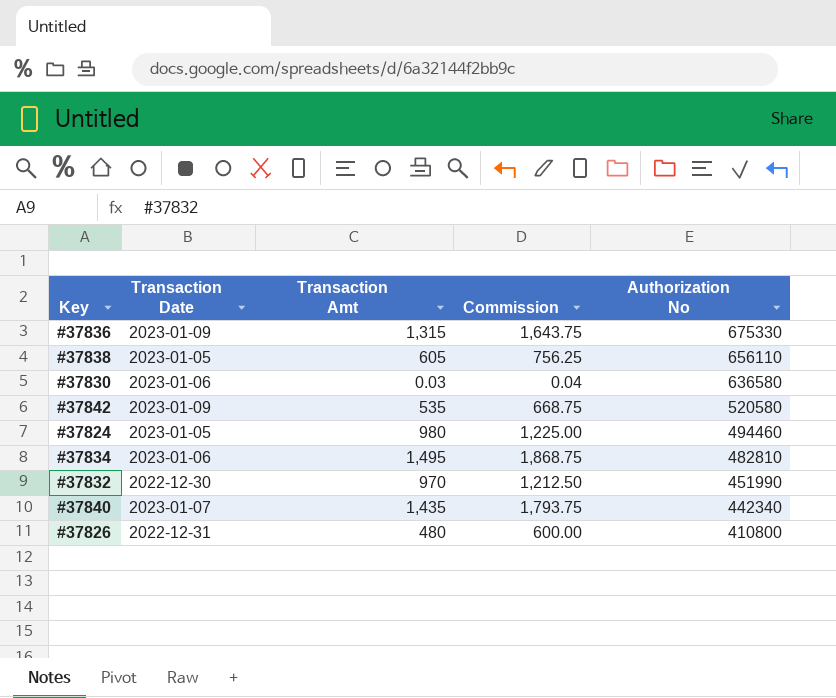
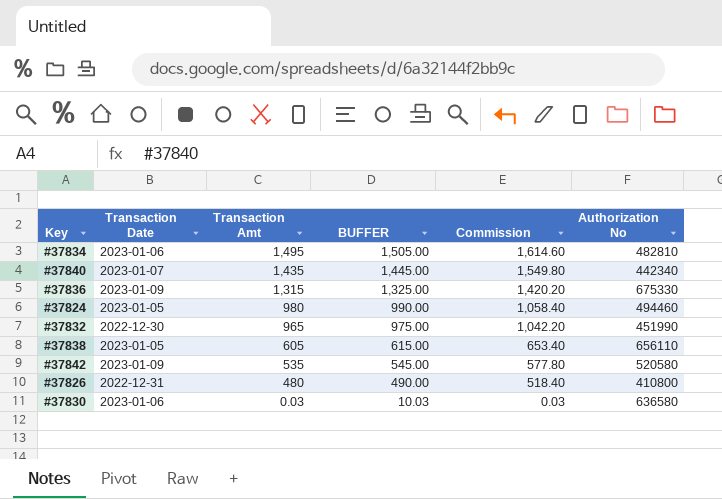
row order: Authorization No descending -> Transaction Amt descending
column BUFFER | formula: none -> [Transaction Amt] + 10
column Commission | formula: [Transaction Amt] * 1.25 -> [Transaction Amt] * 1.08
#37832 | Transaction Amt: 970 -> 965

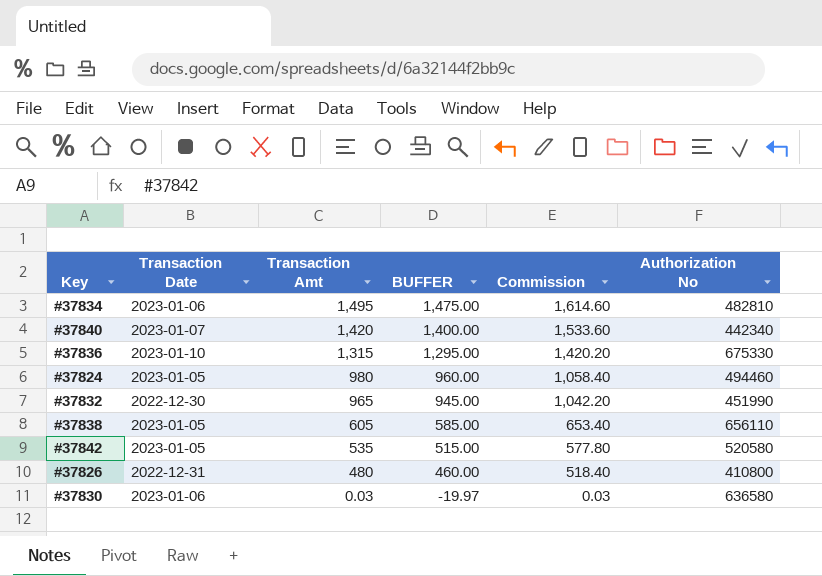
column BUFFER | formula: [Transaction Amt] + 10 -> [Transaction Amt] - 20
#37840 | Transaction Amt: 1,435 -> 1,420
#37840 | Commission: 1,549.80 -> 1,533.60
#37836 | Transaction Date: 2023-01-09 -> 2023-01-10
#37842 | Transaction Date: 2023-01-09 -> 2023-01-05

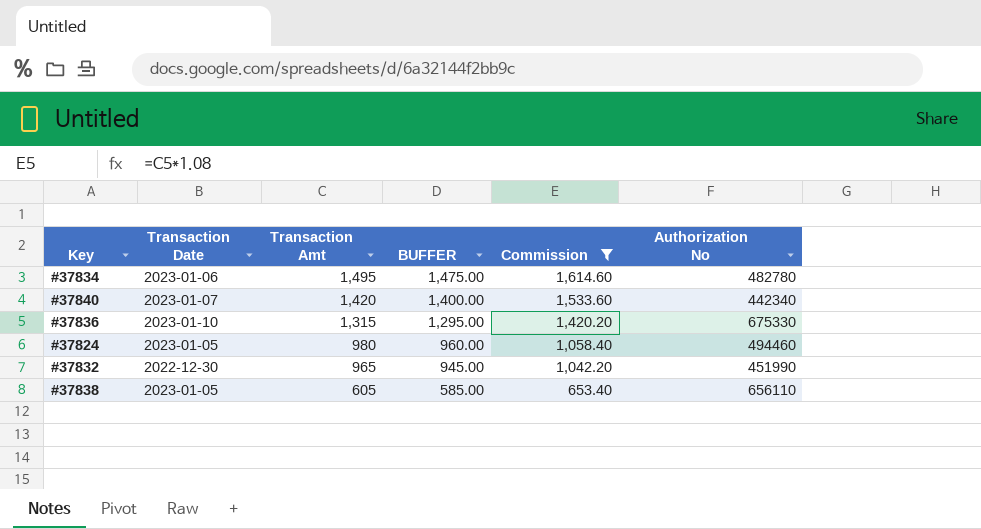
filter: none -> Commission >= 653.40
#37834 | Authorization No: 482810 -> 482780

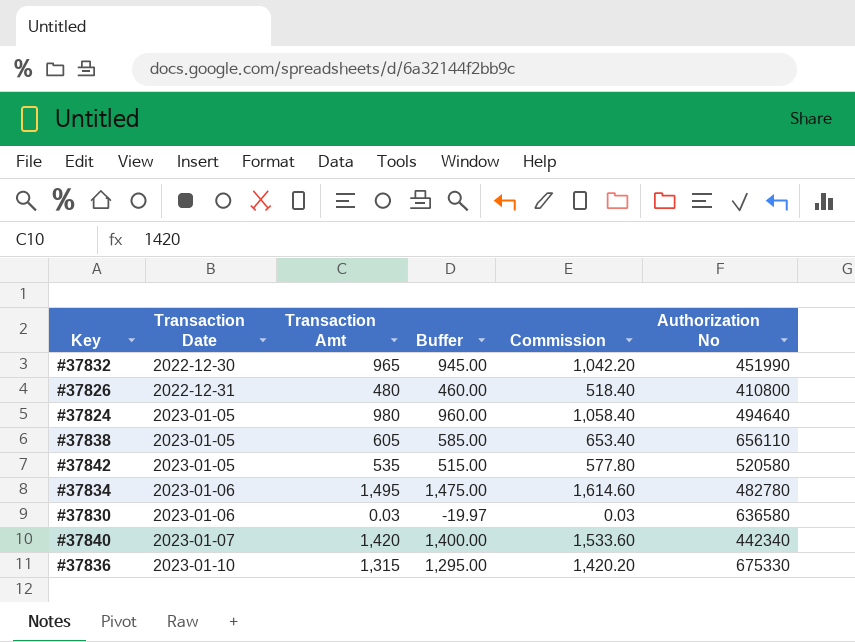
filter: Commission >= 653.40 -> none
row order: Transaction Amt descending -> Transaction Date ascending
column name: BUFFER -> Buffer
#37824 | Authorization No: 494460 -> 494640

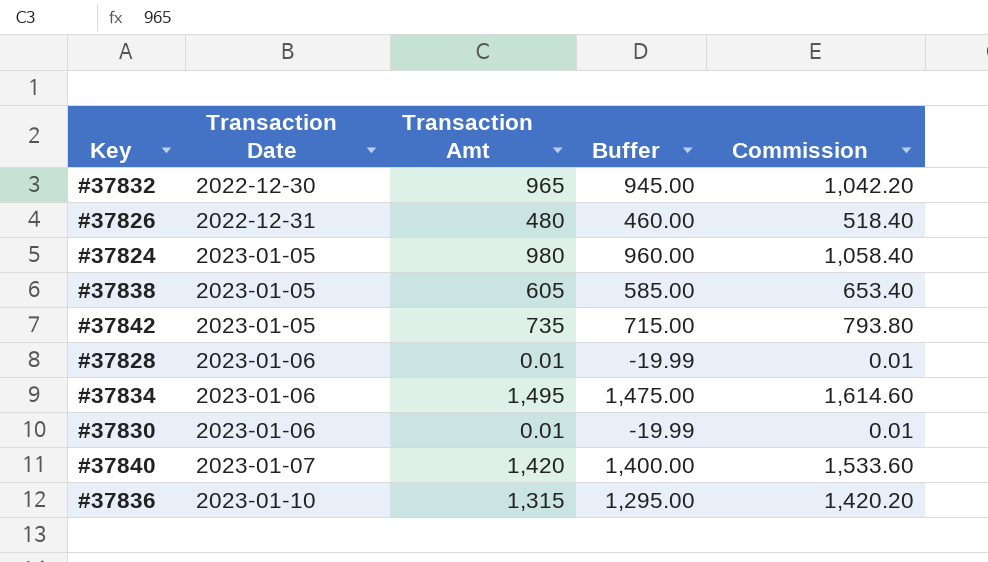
column Authorization No | position: 6 -> none
#37842 | Transaction Amt: 535 -> 735
#37842 | Buffer: 515.00 -> 715.00
#37842 | Commission: 577.80 -> 793.80
row #37828: none -> 2023-01-06 | 0.01 | -19.99 | 0.01
#37830 | Transaction Amt: 0.03 -> 0.01
#37830 | Buffer: -19.97 -> -19.99
#37830 | Commission: 0.03 -> 0.01

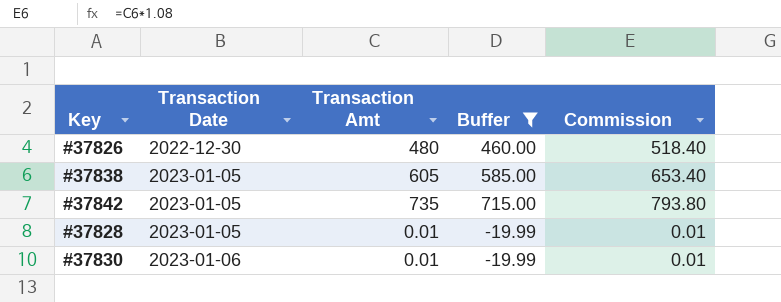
filter: none -> Buffer <= 715.00
#37826 | Transaction Date: 2022-12-31 -> 2022-12-30
#37828 | Transaction Date: 2023-01-06 -> 2023-01-05

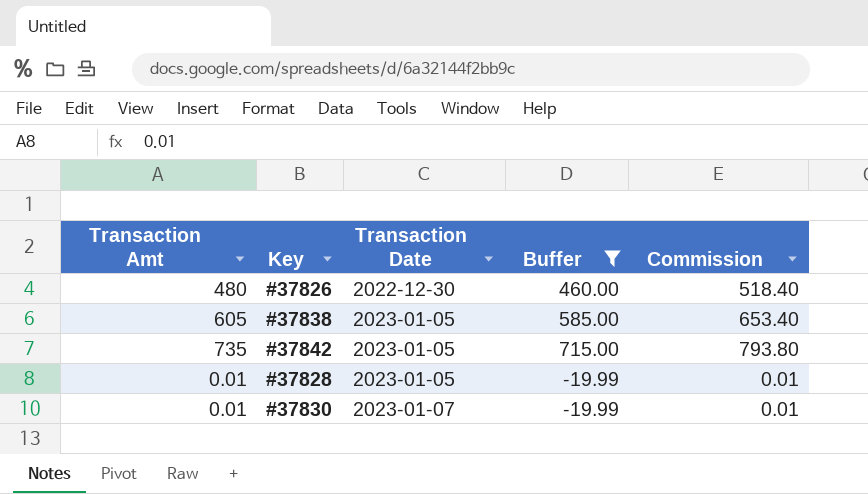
column Transaction Amt | position: 3 -> 1
#37830 | Transaction Date: 2023-01-06 -> 2023-01-07

